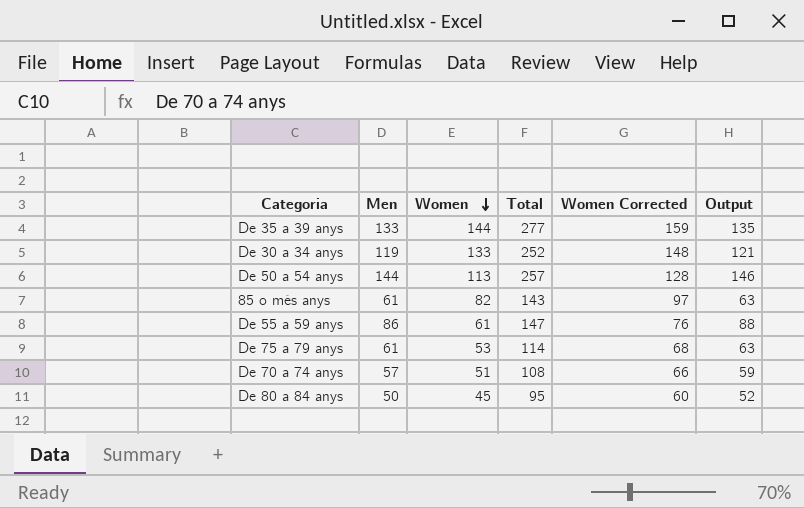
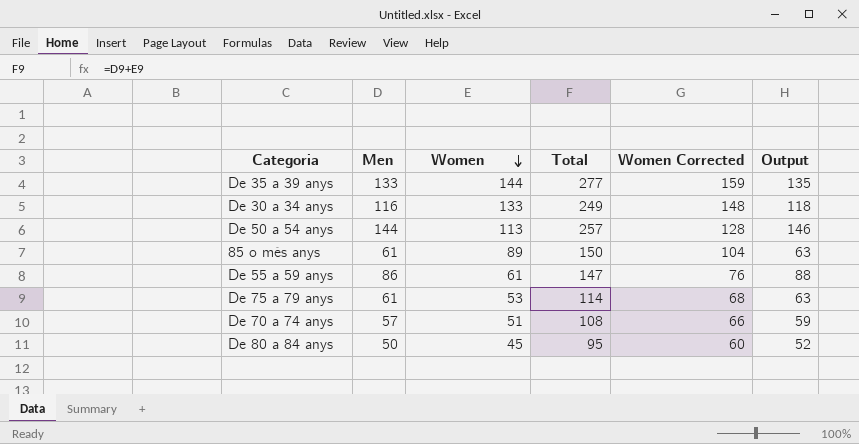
De 30 a 34 anys | Men: 119 -> 116
De 30 a 34 anys | Total: 252 -> 249
De 30 a 34 anys | Output: 121 -> 118
85 o més anys | Women: 82 -> 89
85 o més anys | Total: 143 -> 150
85 o més anys | Women Corrected: 97 -> 104

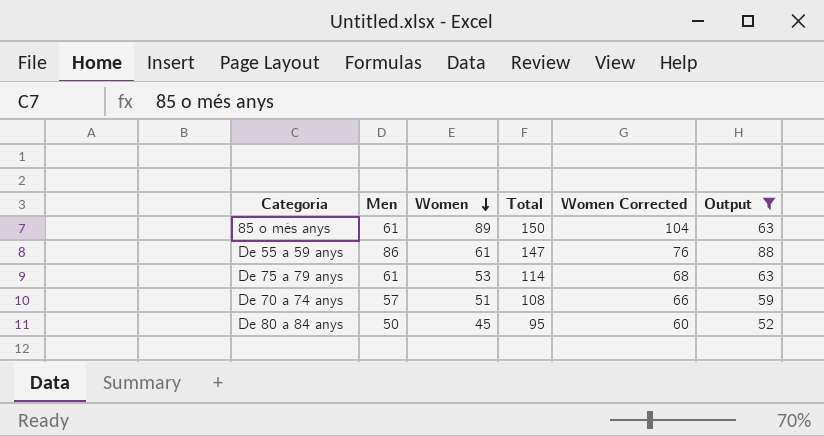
filter: none -> Output <= 88

